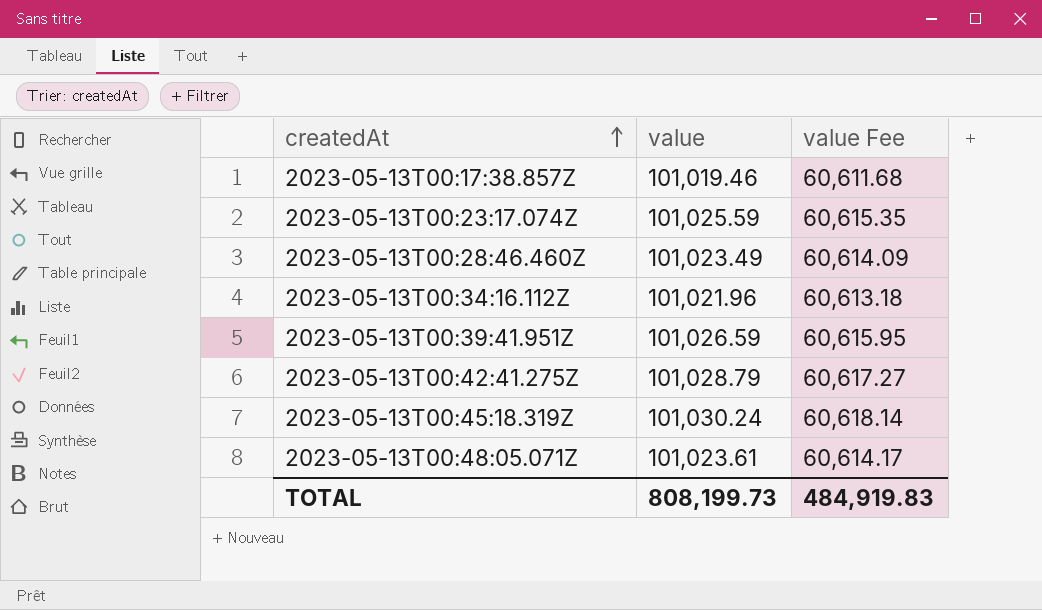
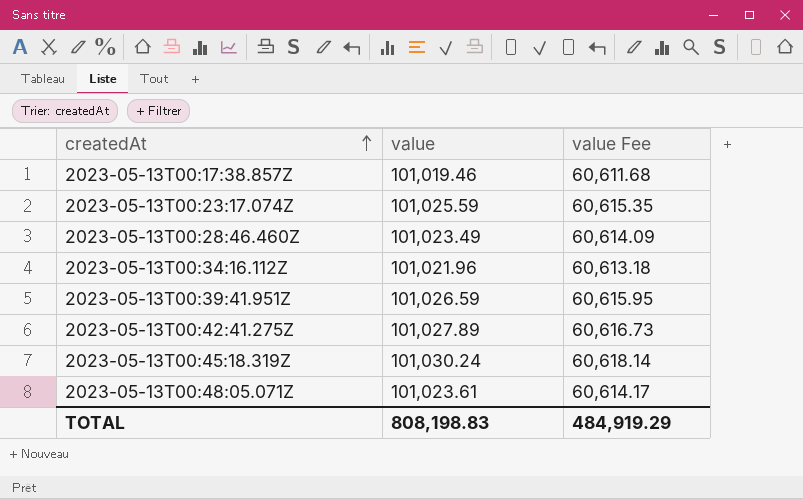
2023-05-13T00:42:41.275Z | value: 101,028.79 -> 101,027.89
2023-05-13T00:42:41.275Z | value Fee: 60,617.27 -> 60,616.73
TOTAL | value: 808,199.73 -> 808,198.83
TOTAL | value Fee: 484,919.83 -> 484,919.29

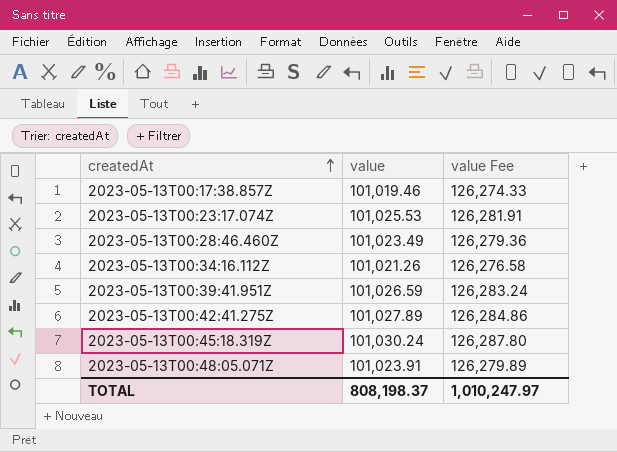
column value Fee | formula: [value] * 0.6 -> [value] * 1.25
2023-05-13T00:23:17.074Z | value: 101,025.59 -> 101,025.53
2023-05-13T00:34:16.112Z | value: 101,021.96 -> 101,021.26
2023-05-13T00:48:05.071Z | value: 101,023.61 -> 101,023.91
TOTAL | value: 808,198.83 -> 808,198.37
TOTAL | value Fee: 484,919.29 -> 1,010,247.97

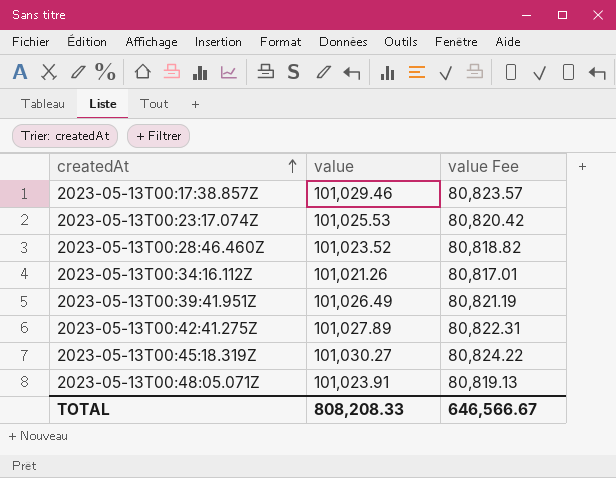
column value Fee | formula: [value] * 1.25 -> [value] * 0.8
2023-05-13T00:17:38.857Z | value: 101,019.46 -> 101,029.46
2023-05-13T00:28:46.460Z | value: 101,023.49 -> 101,023.52
2023-05-13T00:39:41.951Z | value: 101,026.59 -> 101,026.49
2023-05-13T00:45:18.319Z | value: 101,030.24 -> 101,030.27
TOTAL | value: 808,198.37 -> 808,208.33
TOTAL | value Fee: 1,010,247.97 -> 646,566.67

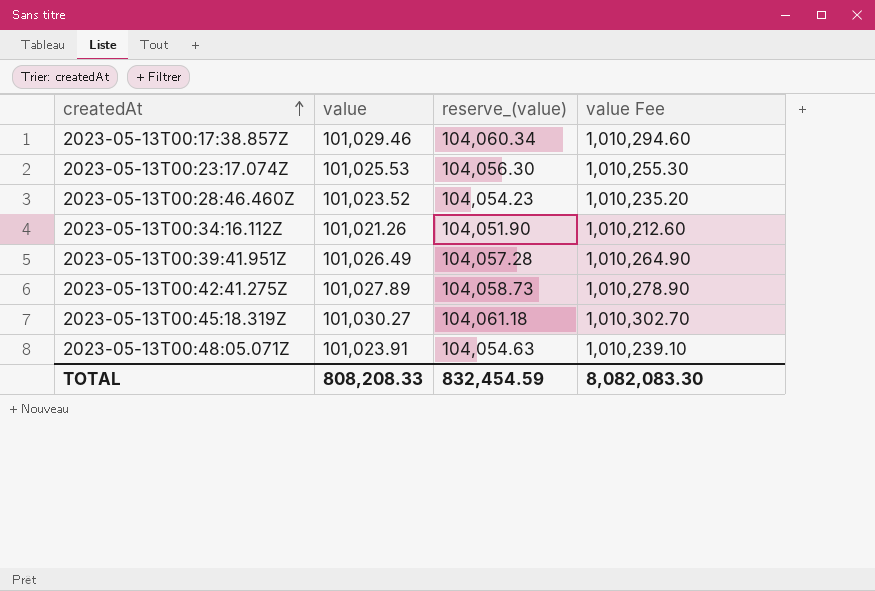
column reserve_(value) | formula: none -> [value] * 1.03
column value Fee | formula: [value] * 0.8 -> [value] * 10
TOTAL | value Fee: 646,566.67 -> 8,082,083.30

